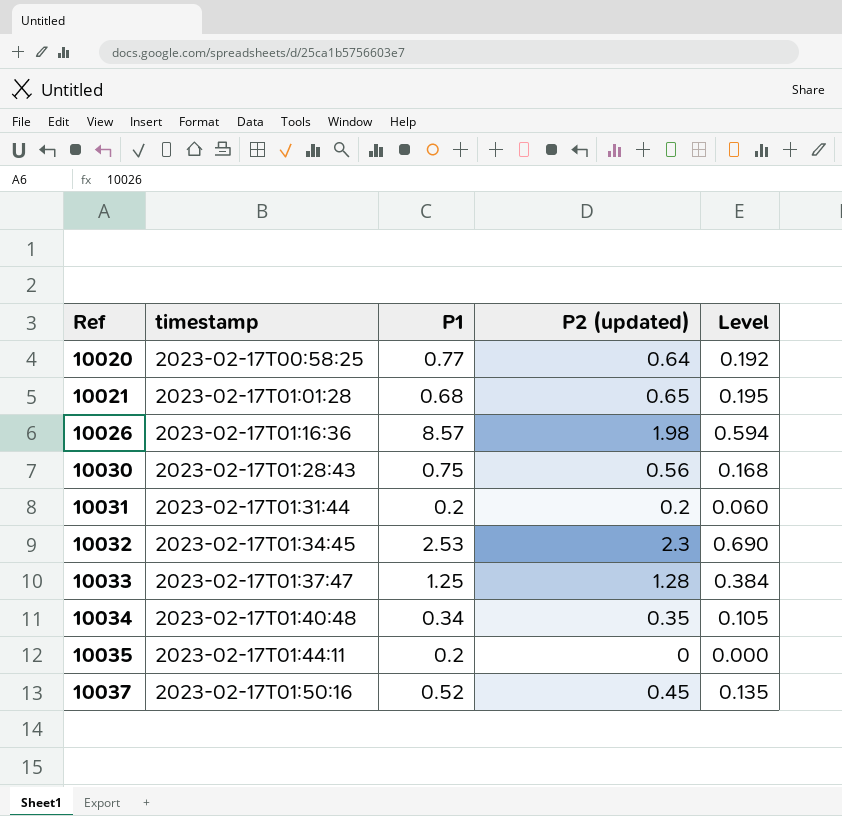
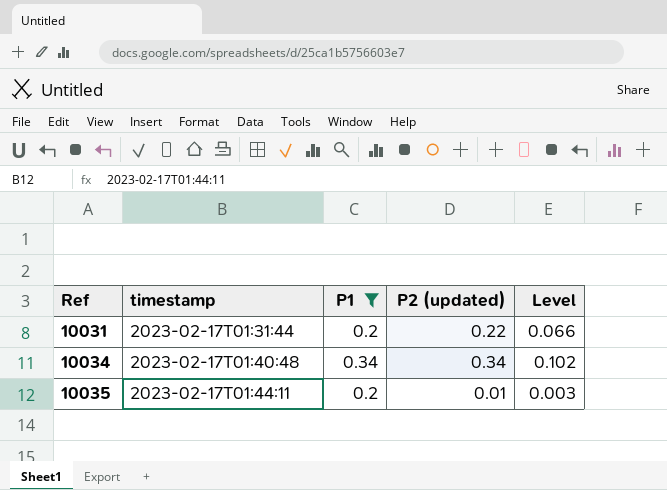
filter: none -> P1 <= 0.34
10031 | P2 (updated): 0.2 -> 0.22
10031 | Level: 0.060 -> 0.066
10034 | P2 (updated): 0.35 -> 0.34
10034 | Level: 0.105 -> 0.102
10035 | P2 (updated): 0 -> 0.01
10035 | Level: 0.000 -> 0.003

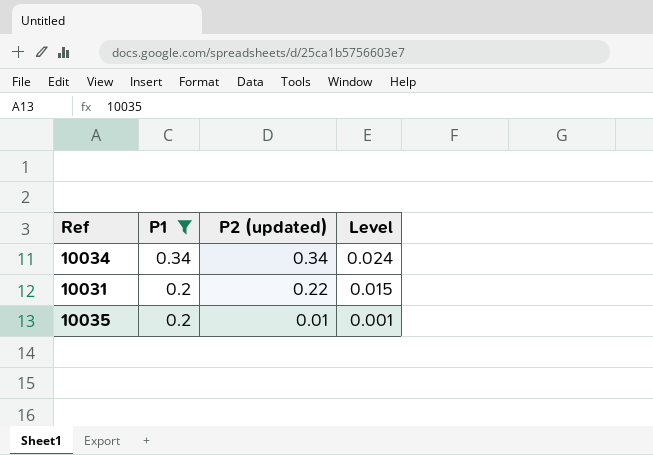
row order: Ref ascending -> P1 descending
column timestamp | position: 2 -> none
column Level | formula: [P2 (updated)] * 0.3 -> [P2 (updated)] * 0.07

